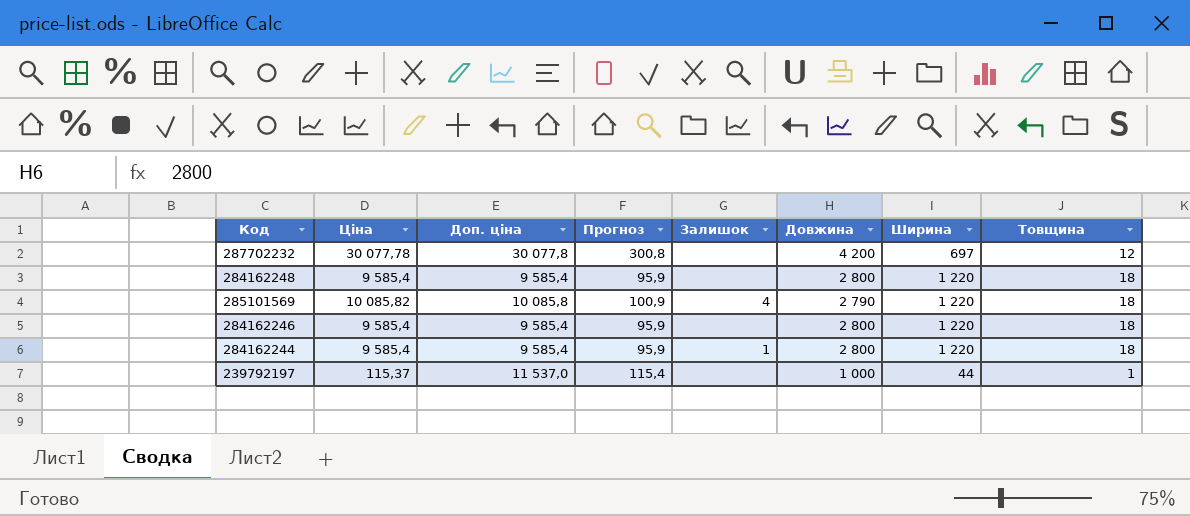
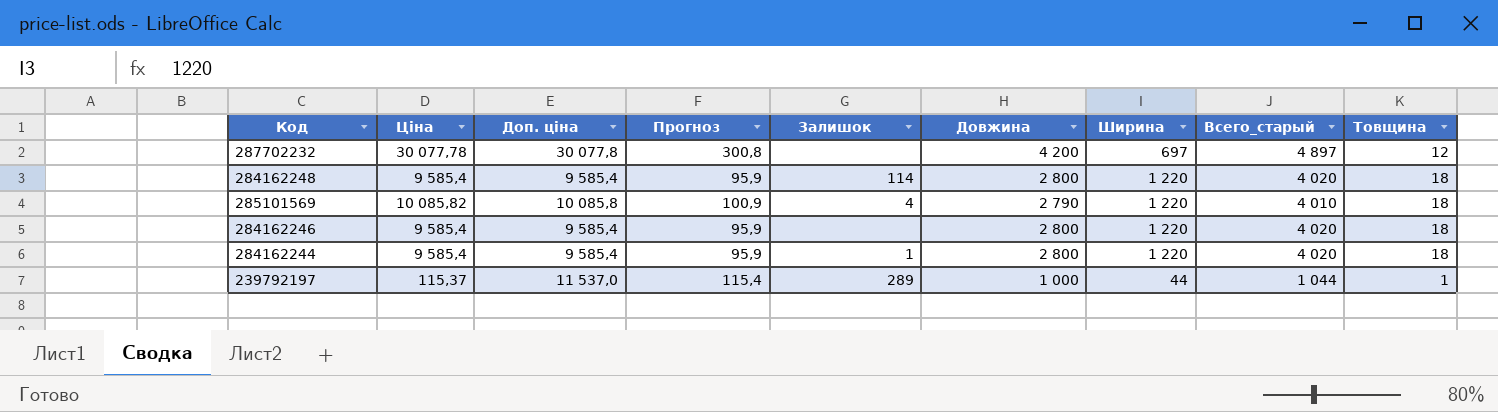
column Всего_старый | formula: none -> [Довжина] + [Ширина]
284162248 | Залишок: none -> 114
239792197 | Залишок: none -> 289

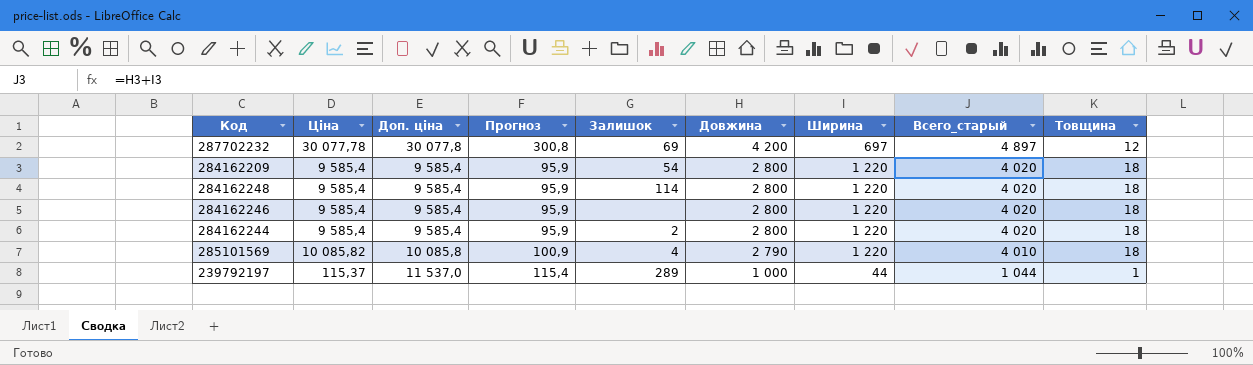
row order: none -> Довжина descending
287702232 | Залишок: none -> 69
row 284162209: none -> 9 585,4 | 9 585,4 | 95,9 | 54 | 2 800 | 1 220 | 4 020 | 18
284162244 | Залишок: 1 -> 2

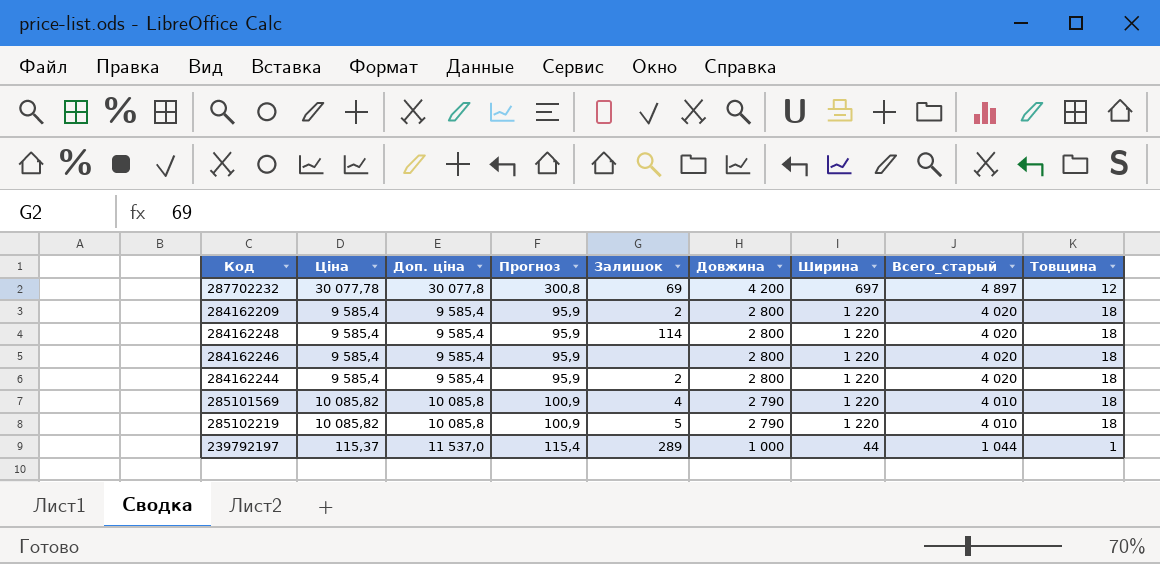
284162209 | Залишок: 54 -> 2
row 285102219: none -> 10 085,82 | 10 085,8 | 100,9 | 5 | 2 790 | 1 220 | 4 010 | 18

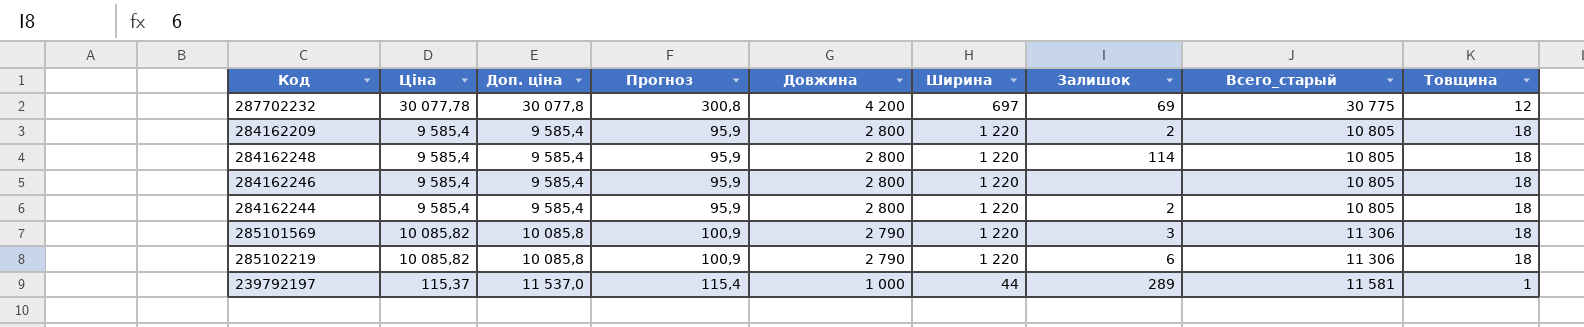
column Залишок | position: 5 -> 7
column Всего_старый | formula: [Довжина] + [Ширина] -> [Доп. ціна] + [Ширина]
285101569 | Залишок: 4 -> 3
285102219 | Залишок: 5 -> 6

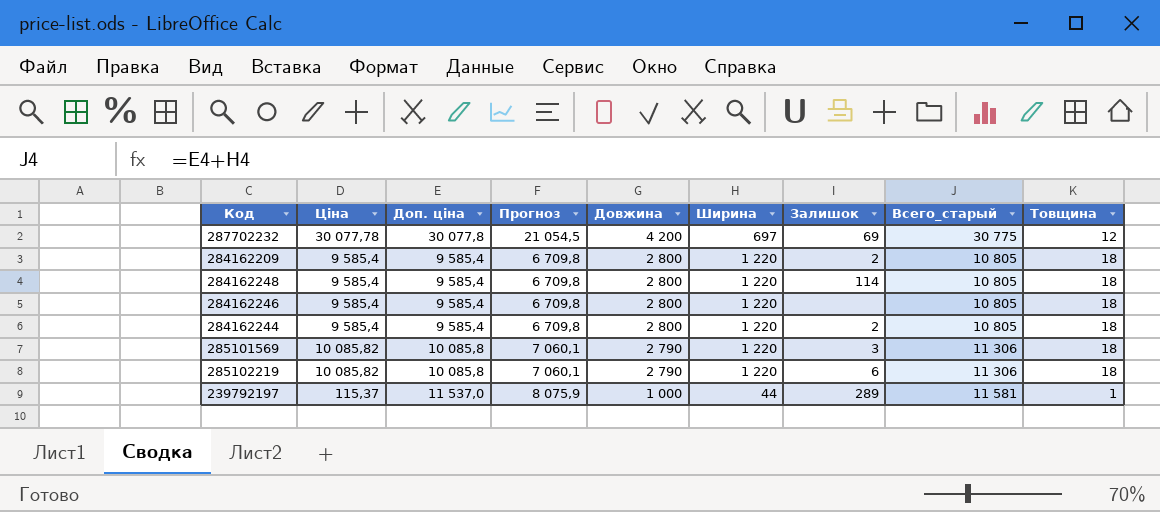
column Прогноз | formula: [Доп. ціна] * 0,01 -> [Доп. ціна] * 0,7

